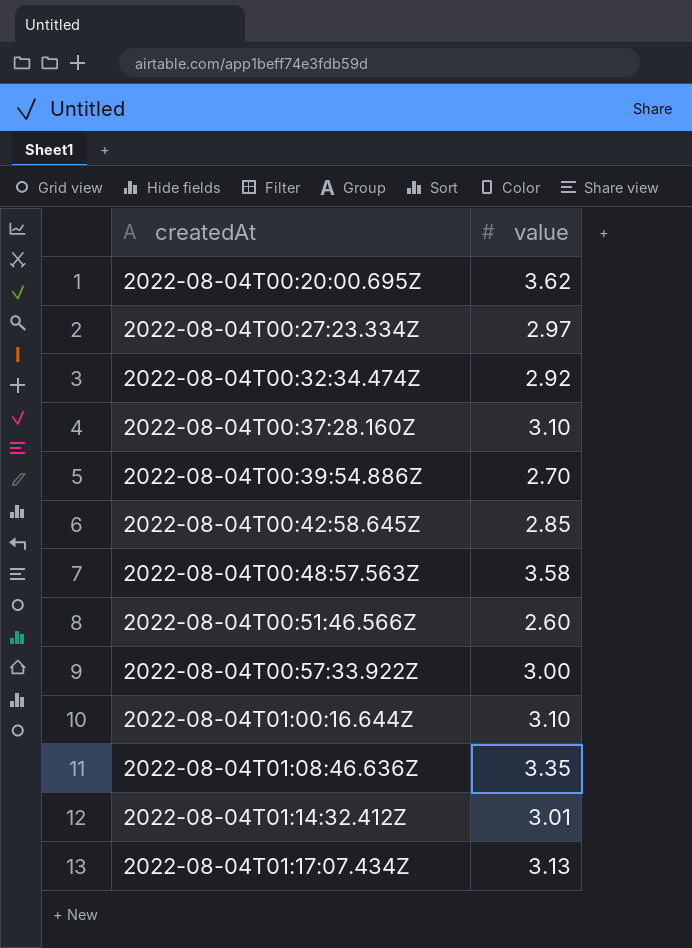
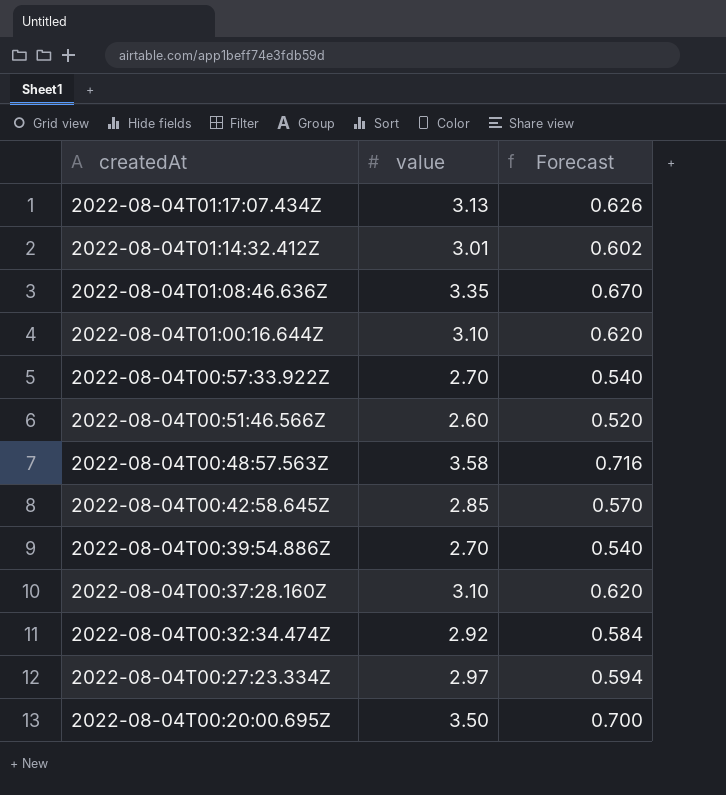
row order: createdAt ascending -> createdAt descending
column Forecast | formula: none -> [value] * 0.2
2022-08-04T00:57:33.922Z | value: 3.00 -> 2.70
2022-08-04T00:20:00.695Z | value: 3.62 -> 3.50

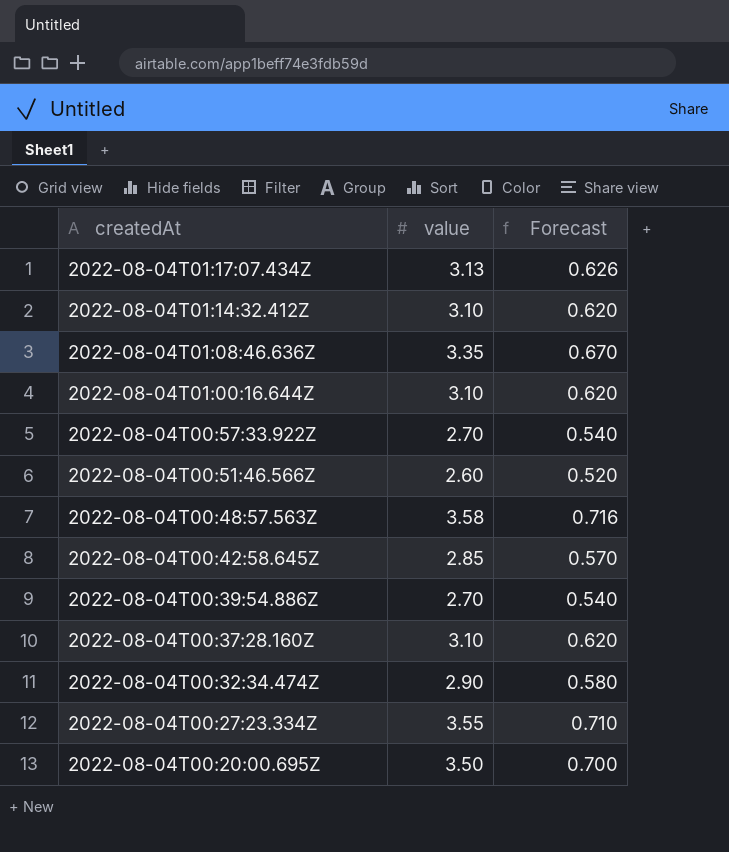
2022-08-04T01:14:32.412Z | value: 3.01 -> 3.10
2022-08-04T01:14:32.412Z | Forecast: 0.602 -> 0.620
2022-08-04T00:32:34.474Z | value: 2.92 -> 2.90
2022-08-04T00:32:34.474Z | Forecast: 0.584 -> 0.580
2022-08-04T00:27:23.334Z | value: 2.97 -> 3.55
2022-08-04T00:27:23.334Z | Forecast: 0.594 -> 0.710

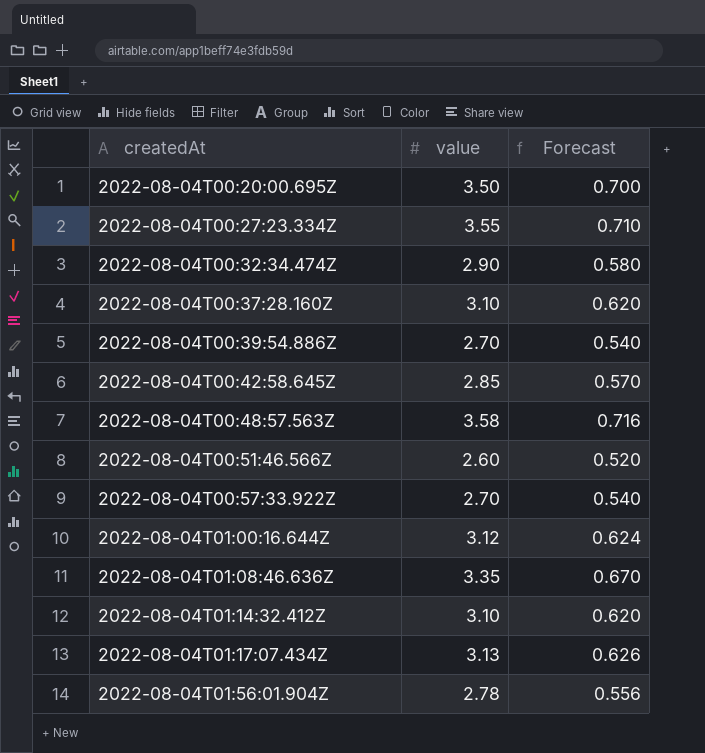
row order: createdAt descending -> createdAt ascending
2022-08-04T01:00:16.644Z | value: 3.10 -> 3.12
2022-08-04T01:00:16.644Z | Forecast: 0.620 -> 0.624
row 2022-08-04T01:56:01.904Z: none -> 2.78 | 0.556

